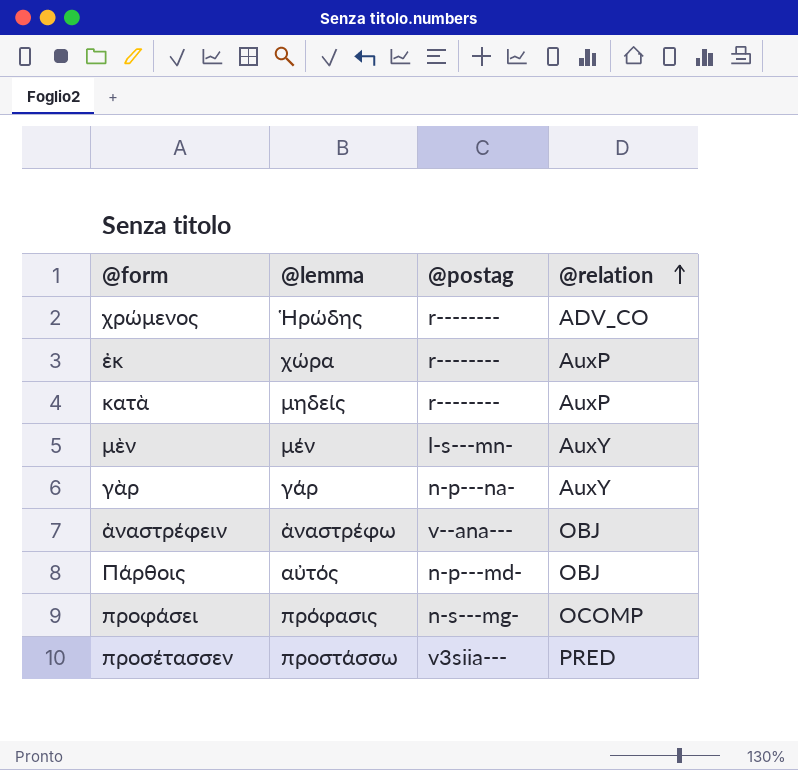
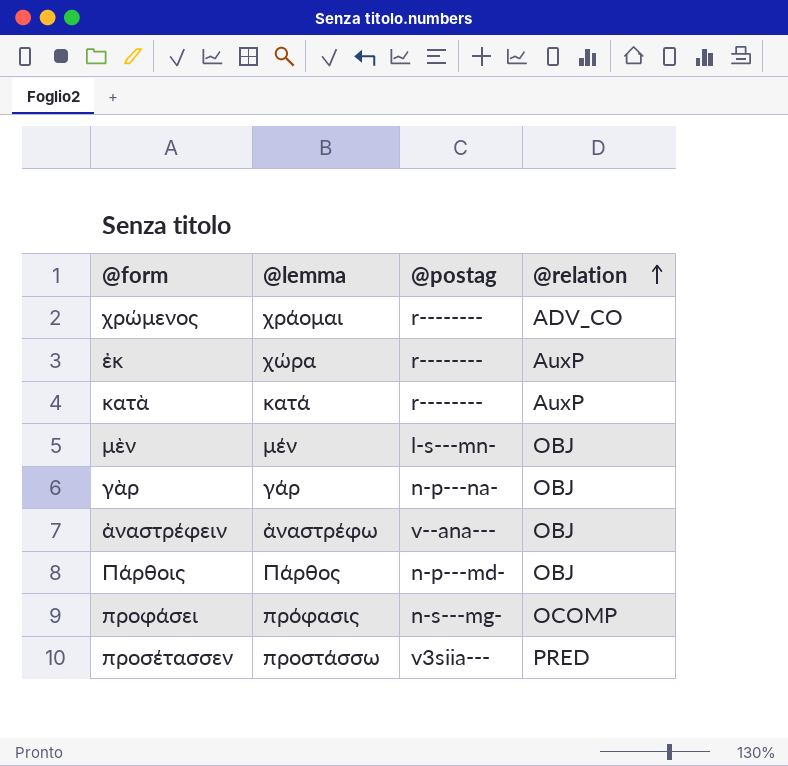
χρώμενος | @lemma: Ἡρώδης -> χράομαι
κατὰ | @lemma: μηδείς -> κατά
μὲν | @relation: AuxY -> OBJ
γὰρ | @relation: AuxY -> OBJ
Πάρθοις | @lemma: αὐτός -> Πάρθος

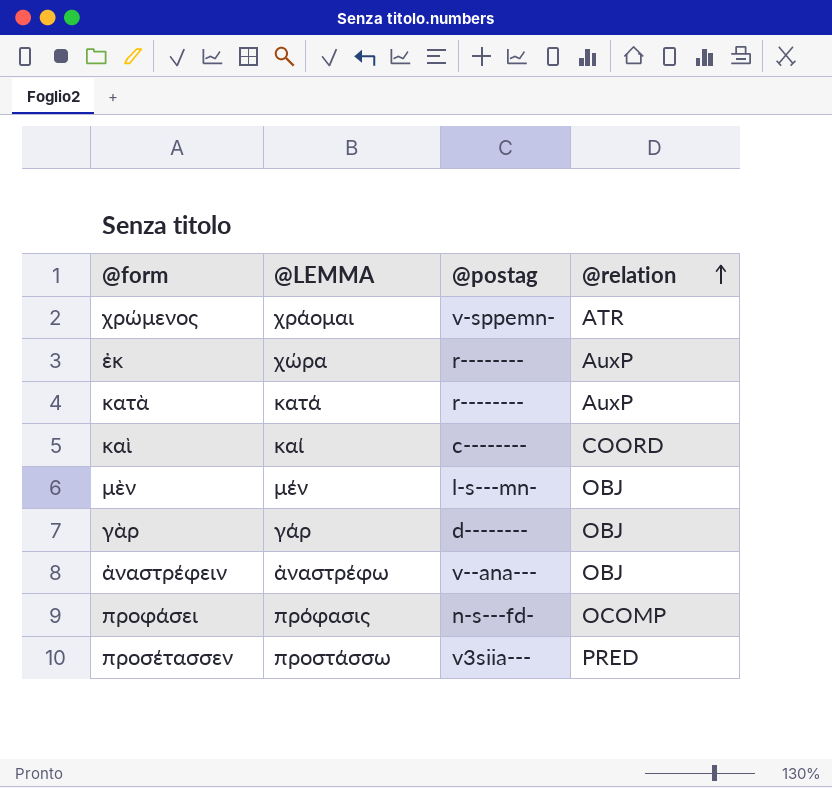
column name: @lemma -> @LEMMA
row Πάρθοις: Πάρθος | n-p---md- | OBJ -> none
χρώμενος | @postag: r-------- -> v-sppemn-
χρώμενος | @relation: ADV_CO -> ATR
row καὶ: none -> καί | c-------- | COORD
γὰρ | @postag: n-p---na- -> d--------
προφάσει | @postag: n-s---mg- -> n-s---fd-

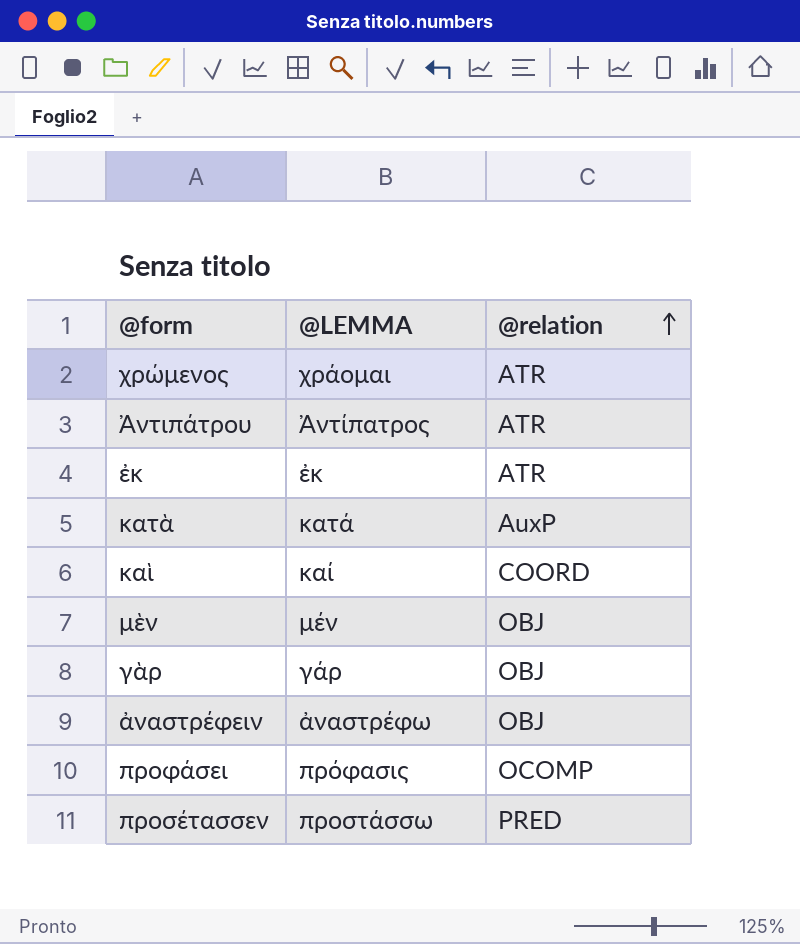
column @postag | position: 3 -> none
row Ἀντιπάτρου: none -> Ἀντίπατρος | ATR
ἐκ | @LEMMA: χώρα -> ἐκ
ἐκ | @relation: AuxP -> ATR

